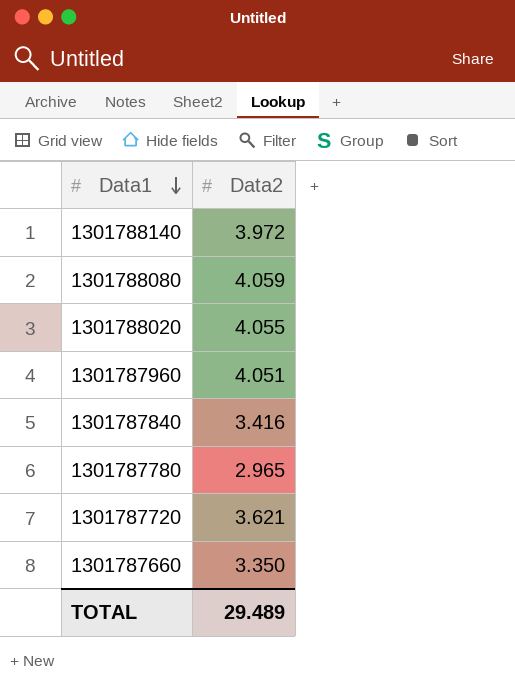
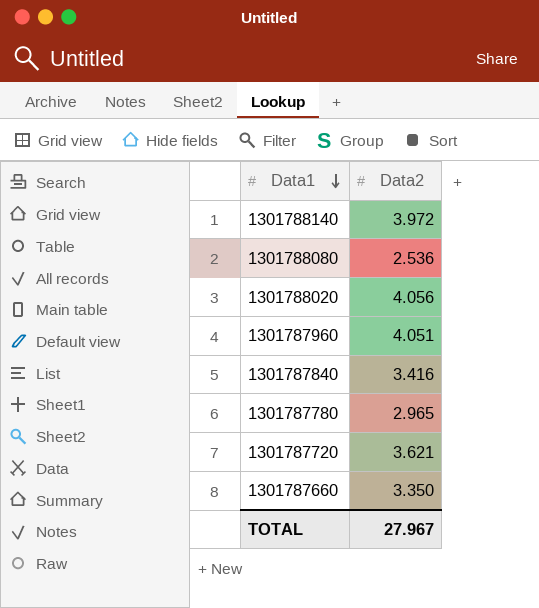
1301788080 | Data2: 4.059 -> 2.536
1301788020 | Data2: 4.055 -> 4.056
TOTAL | Data2: 29.489 -> 27.967

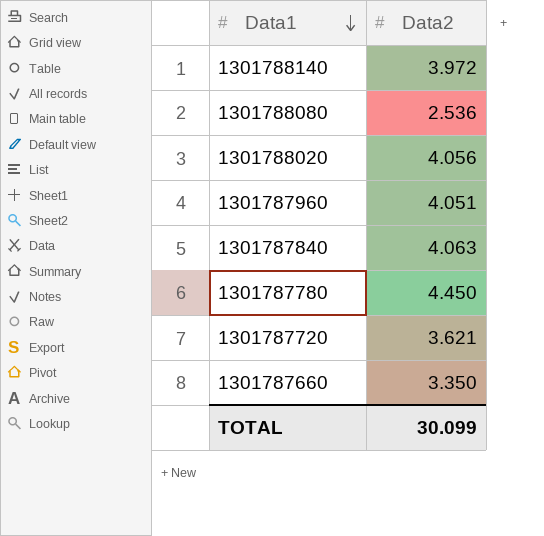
1301787840 | Data2: 3.416 -> 4.063
1301787780 | Data2: 2.965 -> 4.450
TOTAL | Data2: 27.967 -> 30.099

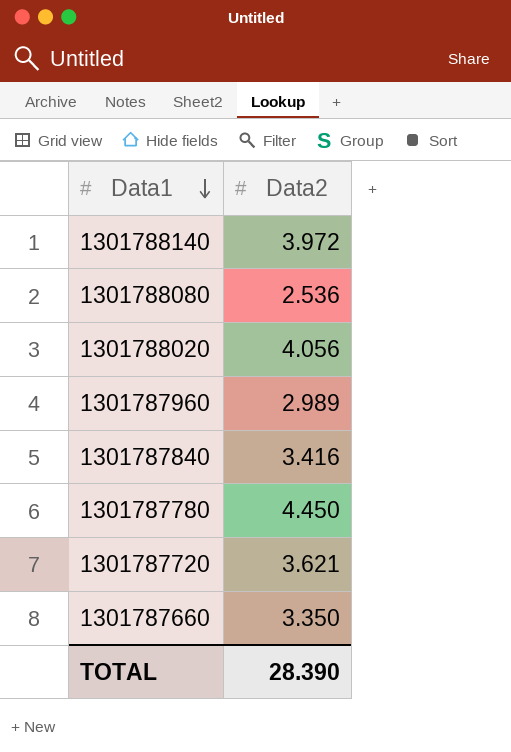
1301787960 | Data2: 4.051 -> 2.989
1301787840 | Data2: 4.063 -> 3.416
TOTAL | Data2: 30.099 -> 28.390

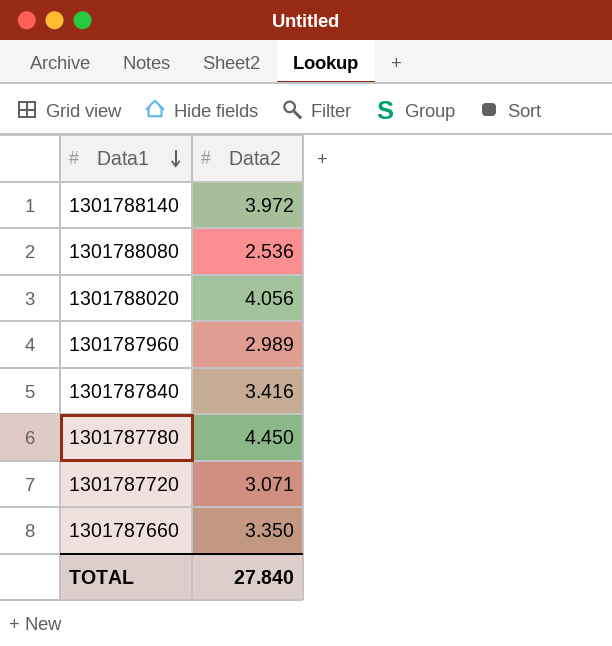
1301787720 | Data2: 3.621 -> 3.071
TOTAL | Data2: 28.390 -> 27.840

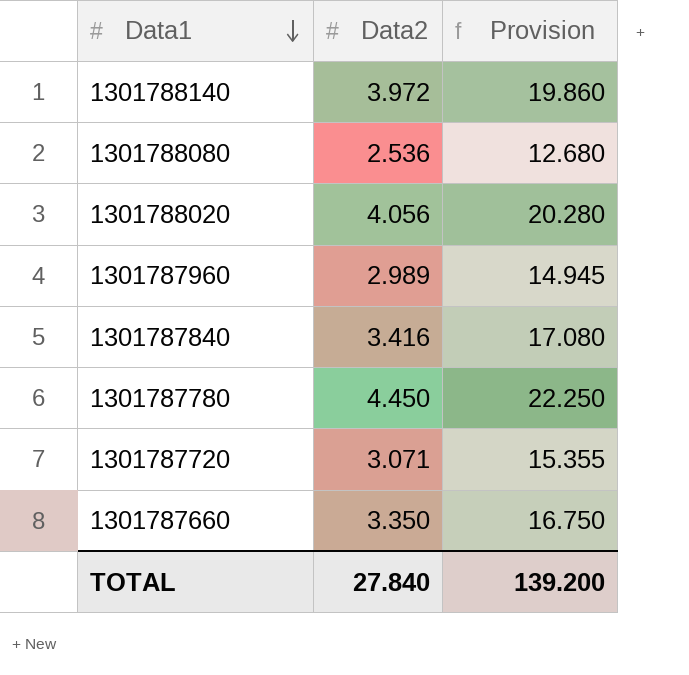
column Provision | formula: none -> [Data2] * 5

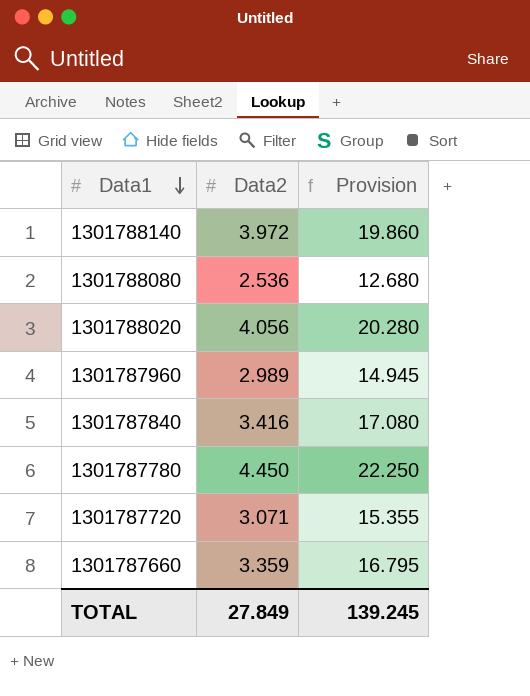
1301787660 | Data2: 3.350 -> 3.359
1301787660 | Provision: 16.750 -> 16.795
TOTAL | Data2: 27.840 -> 27.849
TOTAL | Provision: 139.200 -> 139.245

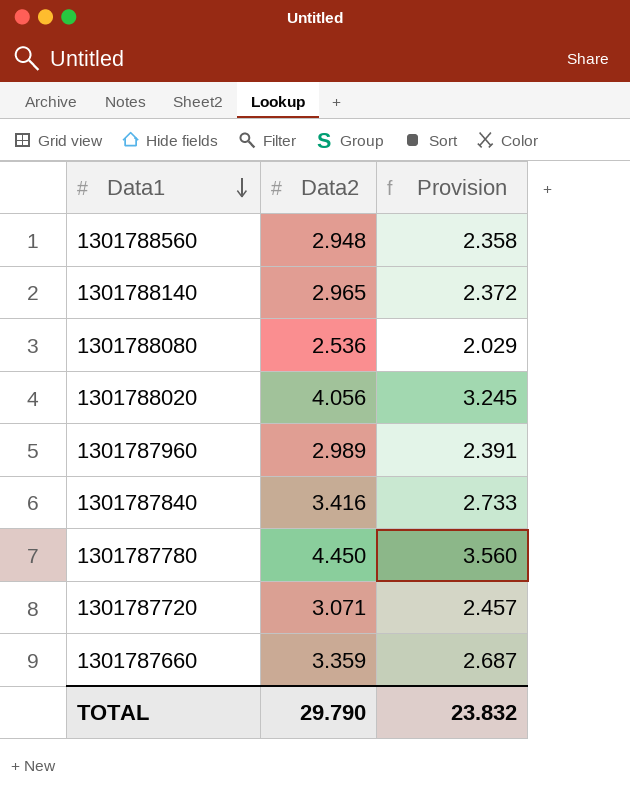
column Provision | formula: [Data2] * 5 -> [Data2] * 0.8
row 1301788560: none -> 2.948 | 2.358
1301788140 | Data2: 3.972 -> 2.965
TOTAL | Data2: 27.849 -> 29.790
TOTAL | Provision: 139.245 -> 23.832

